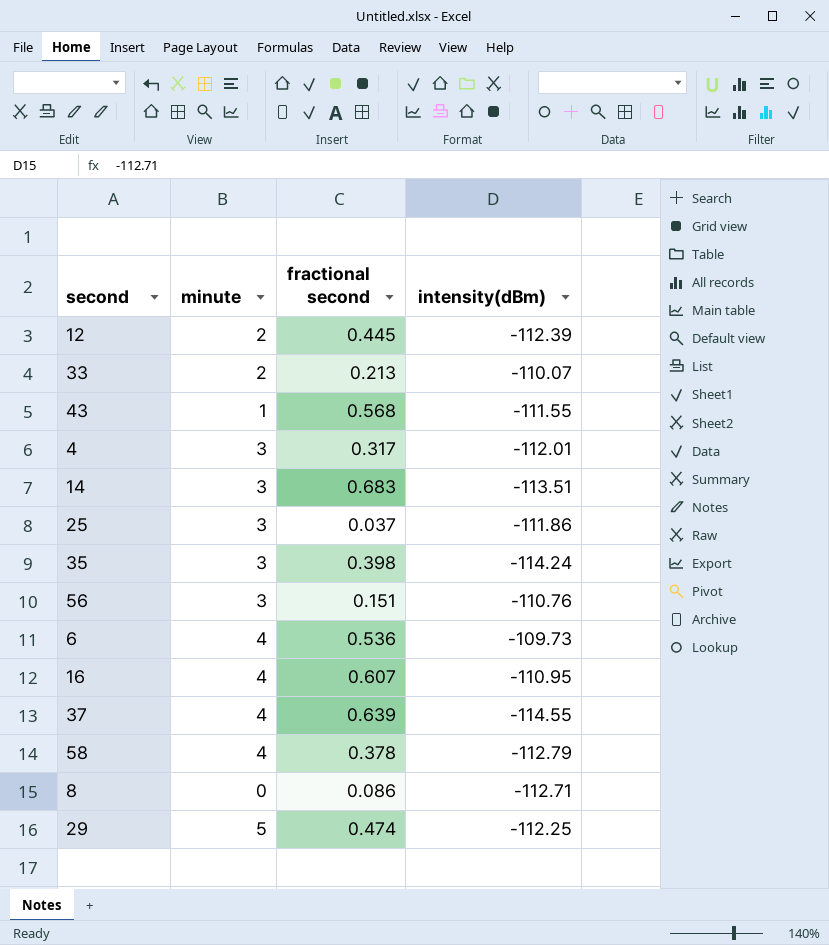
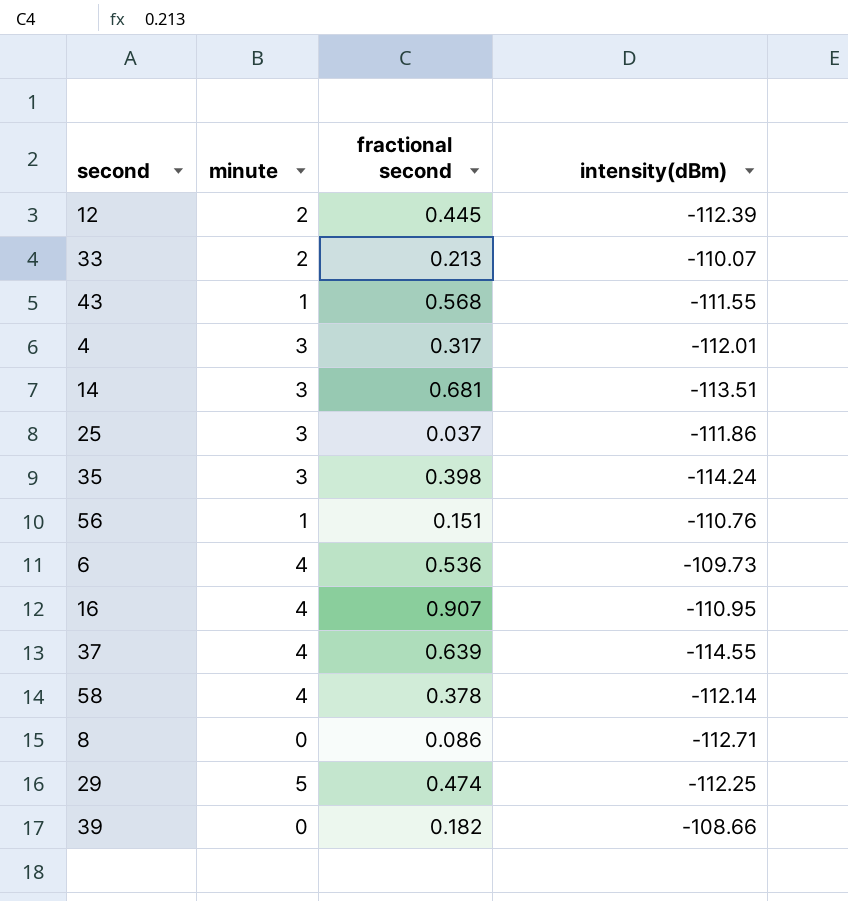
14 | fractional second: 0.683 -> 0.681
56 | minute: 3 -> 1
16 | fractional second: 0.607 -> 0.907
58 | intensity(dBm): -112.79 -> -112.14
row 39: none -> 0 | 0.182 | -108.66

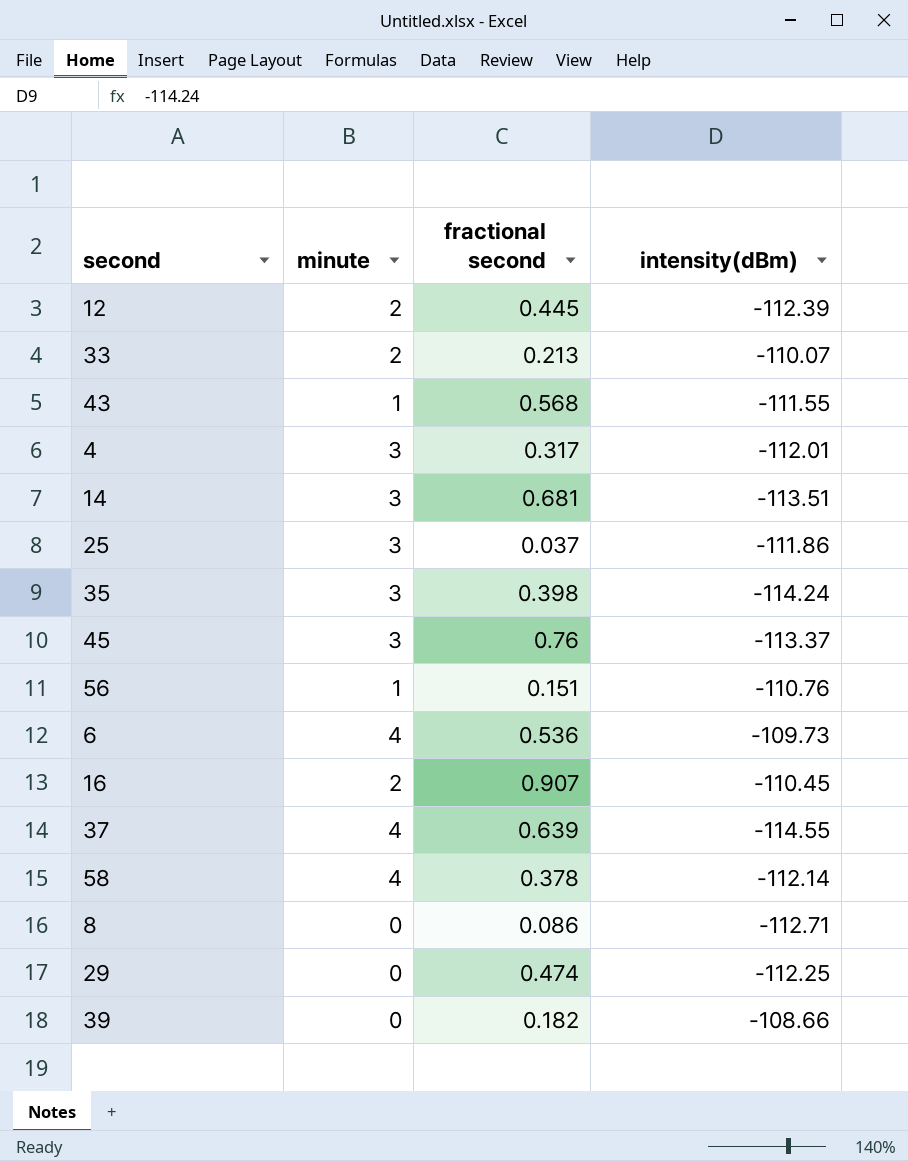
row 45: none -> 3 | 0.76 | -113.37
16 | minute: 4 -> 2
16 | intensity(dBm): -110.95 -> -110.45
29 | minute: 5 -> 0

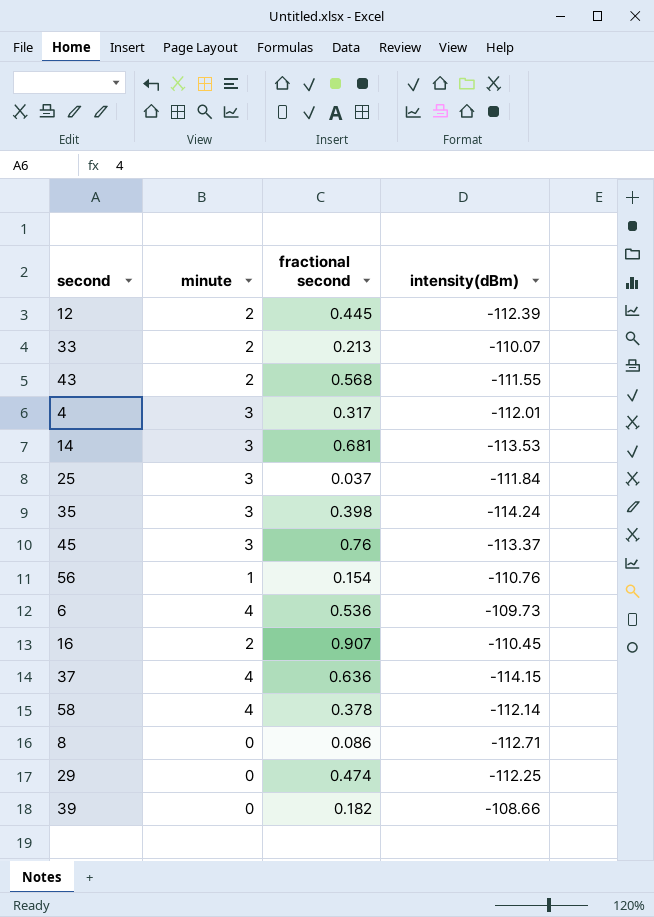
43 | minute: 1 -> 2
14 | intensity(dBm): -113.51 -> -113.53
25 | intensity(dBm): -111.86 -> -111.84
56 | fractional second: 0.151 -> 0.154
37 | fractional second: 0.639 -> 0.636
37 | intensity(dBm): -114.55 -> -114.15

